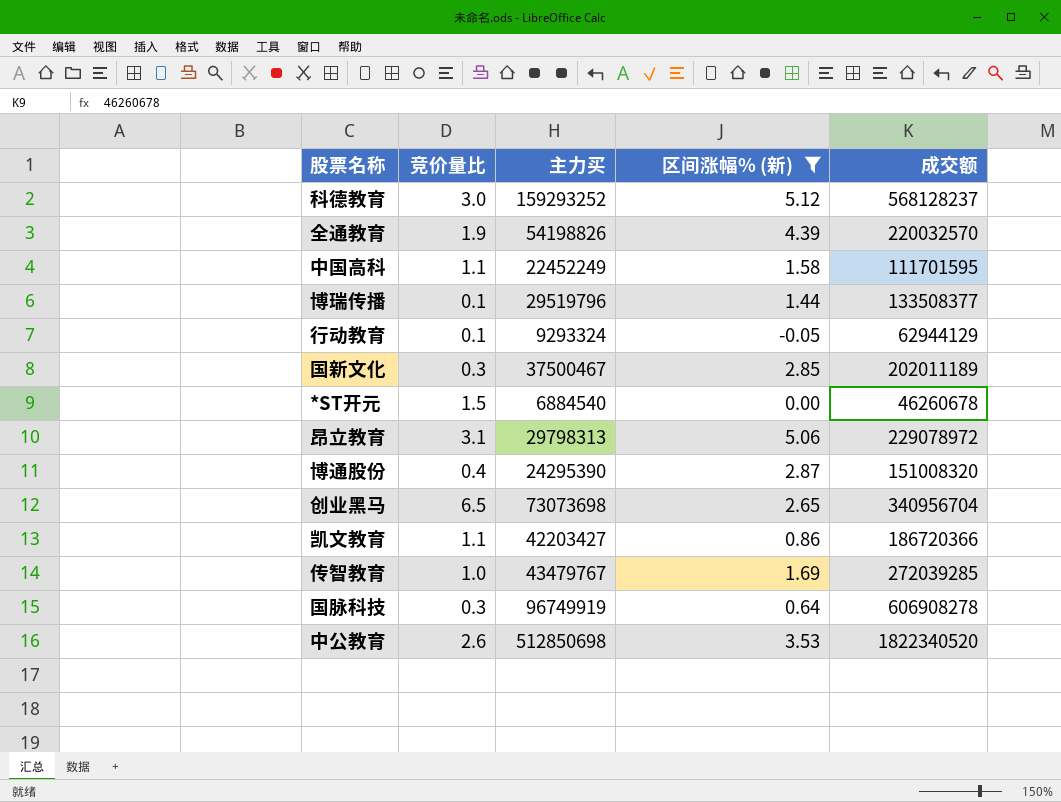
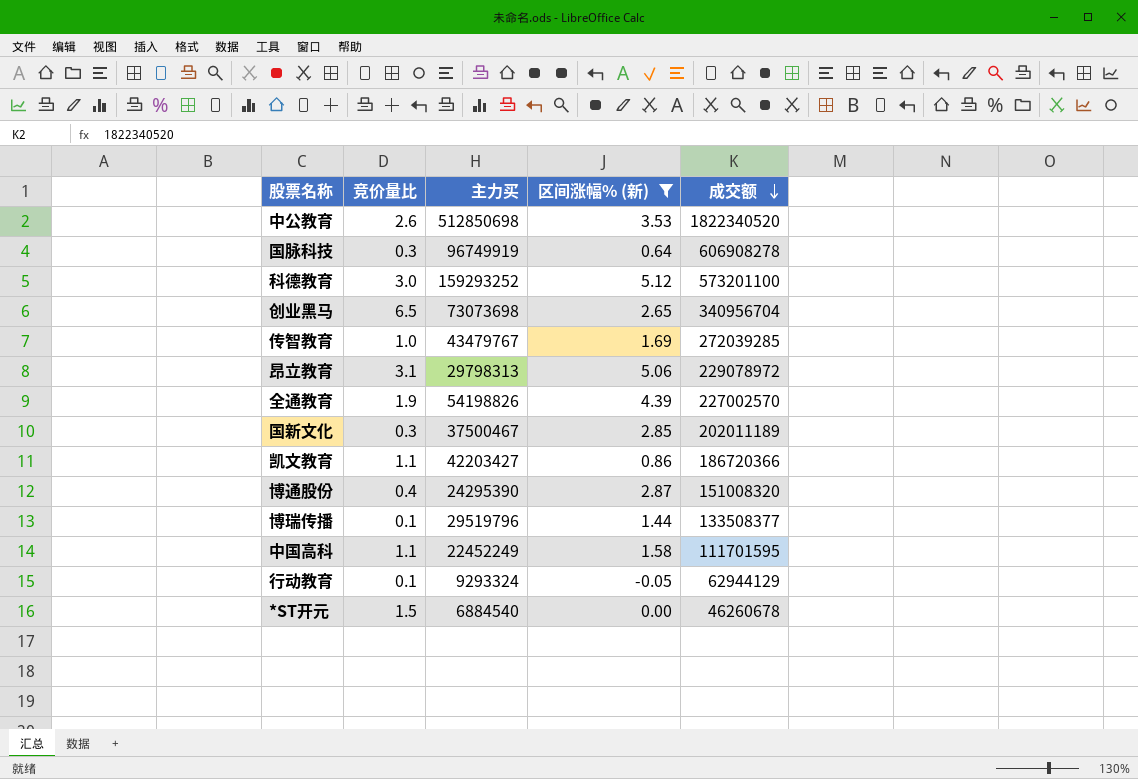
row order: none -> 成交额 descending
科德教育 | 成交额: 568128237 -> 573201100
全通教育 | 成交额: 220032570 -> 227002570

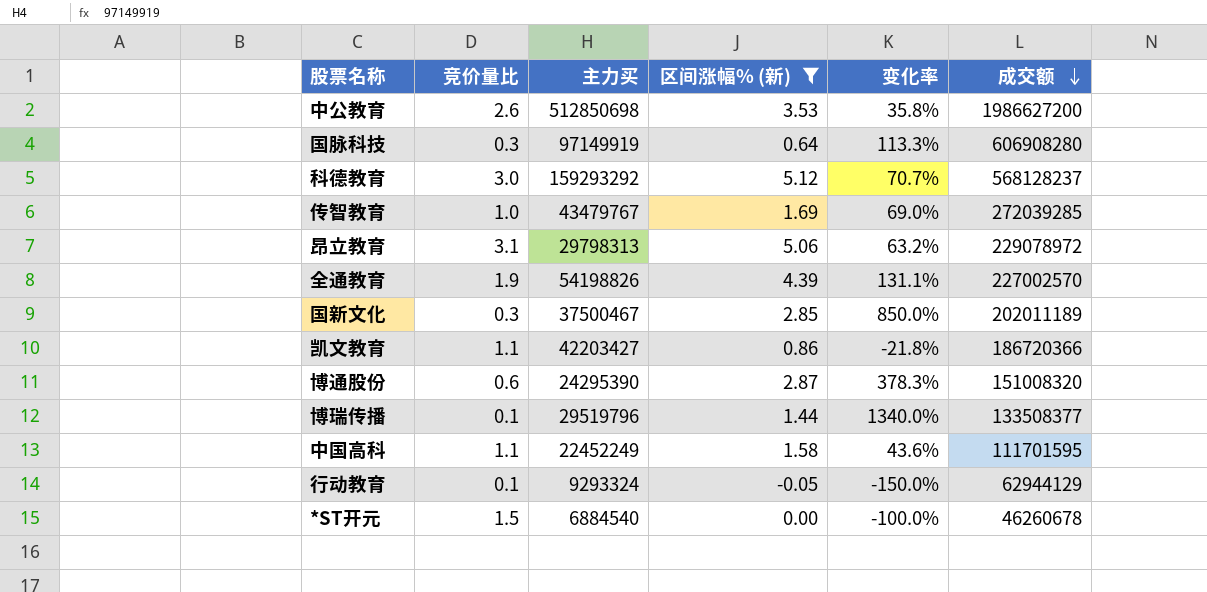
column 变化率 | formula: none -> ([区间涨幅% (新)] - [竞价量比]) / [竞价量比]
row 创业黑马: 6.5 | 73073698 | 2.65 | 340956704 -> none
中公教育 | 成交额: 1822340520 -> 1986627200
国脉科技 | 主力买: 96749919 -> 97149919
国脉科技 | 成交额: 606908278 -> 606908280
科德教育 | 主力买: 159293252 -> 159293292
科德教育 | 成交额: 573201100 -> 568128237
博通股份 | 竞价量比: 0.4 -> 0.6

